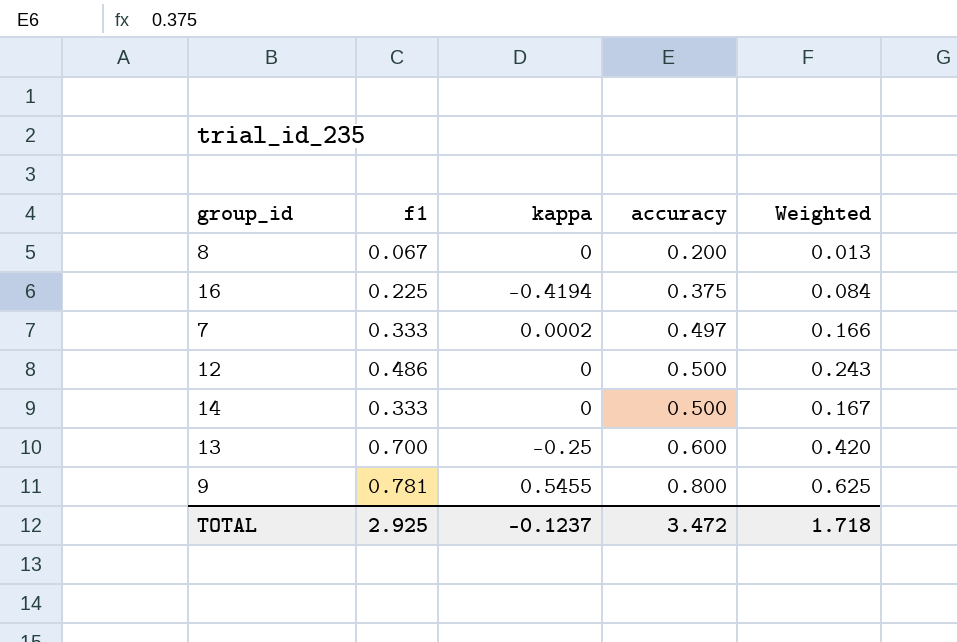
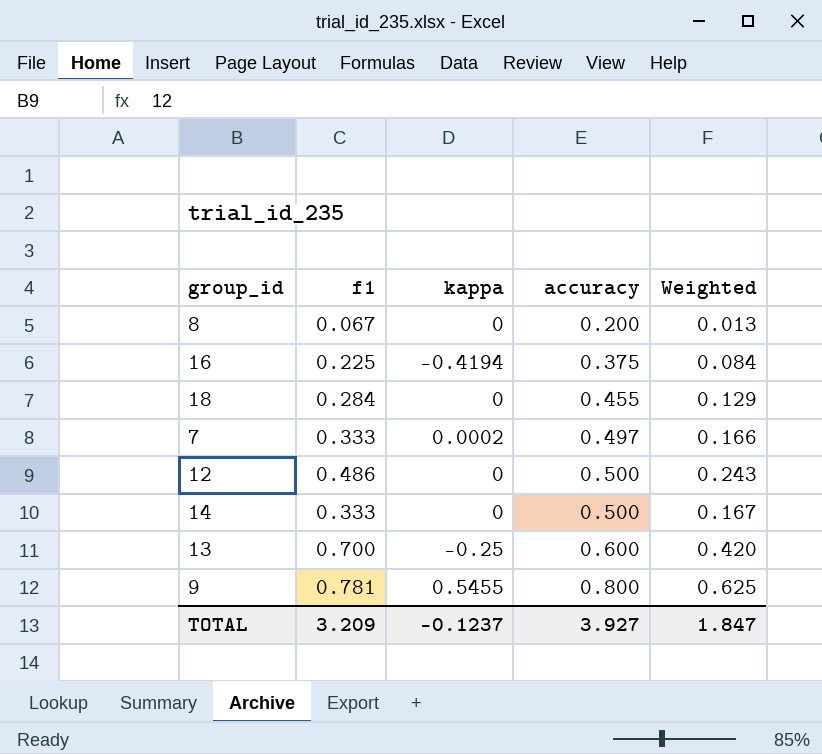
row 18: none -> 0.284 | 0 | 0.455 | 0.129
TOTAL | f1: 2.925 -> 3.209
TOTAL | accuracy: 3.472 -> 3.927
TOTAL | Weighted: 1.718 -> 1.847

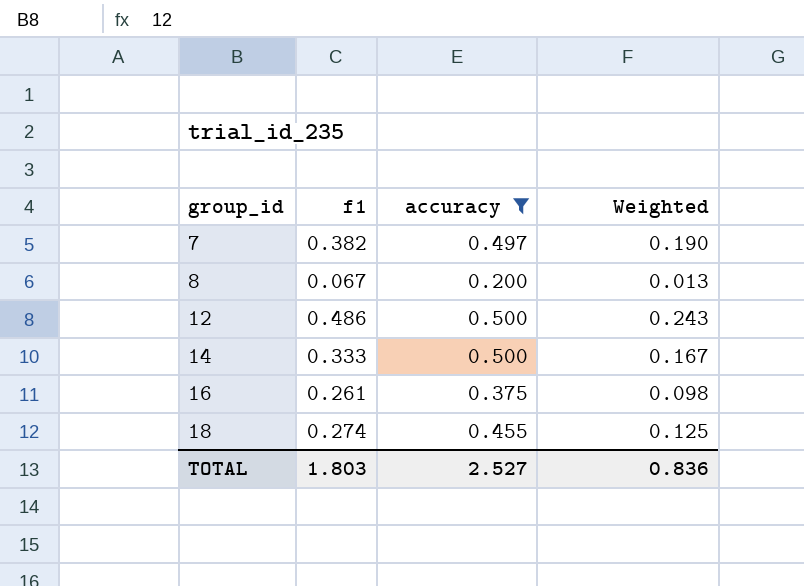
filter: none -> accuracy <= 0.500
row order: accuracy ascending -> group_id ascending
column kappa | position: 3 -> none
7 | f1: 0.333 -> 0.382
7 | Weighted: 0.166 -> 0.190
16 | f1: 0.225 -> 0.261
16 | Weighted: 0.084 -> 0.098
18 | f1: 0.284 -> 0.274
18 | Weighted: 0.129 -> 0.125
TOTAL | f1: 3.209 -> 1.803
TOTAL | accuracy: 3.927 -> 2.527
TOTAL | Weighted: 1.847 -> 0.836

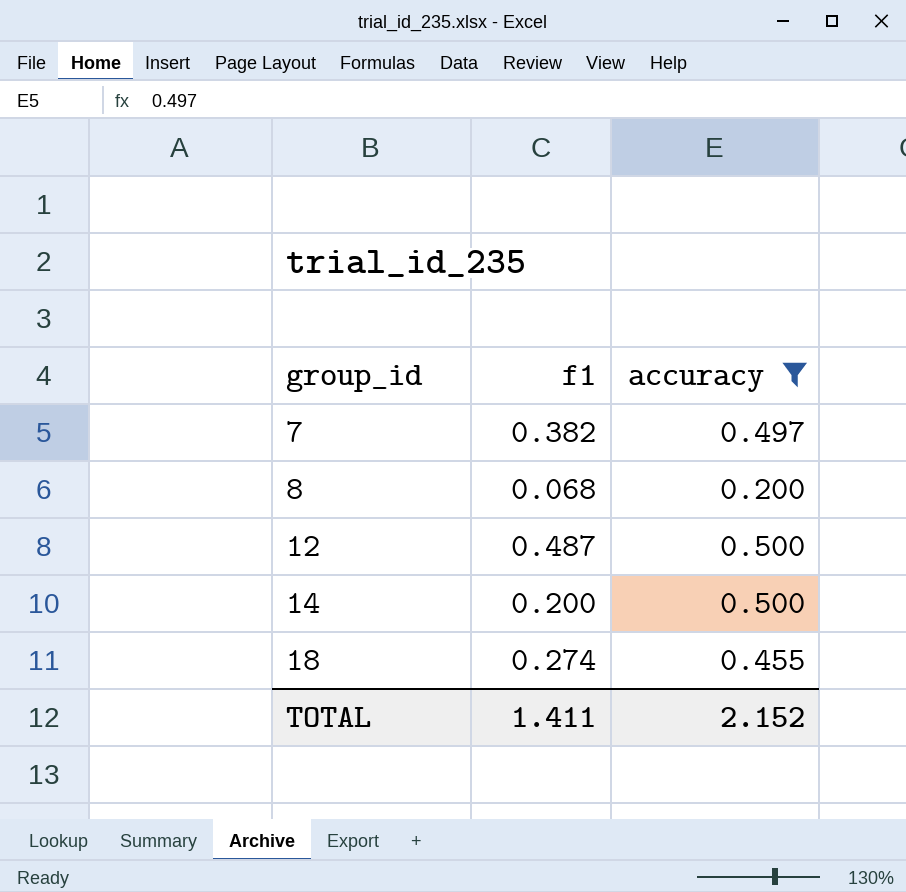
column Weighted | formula: [f1] * [accuracy] -> none
row 16: 0.261 | 0.375 | 0.098 -> none
8 | f1: 0.067 -> 0.068
12 | f1: 0.486 -> 0.487
14 | f1: 0.333 -> 0.200
TOTAL | f1: 1.803 -> 1.411
TOTAL | accuracy: 2.527 -> 2.152

